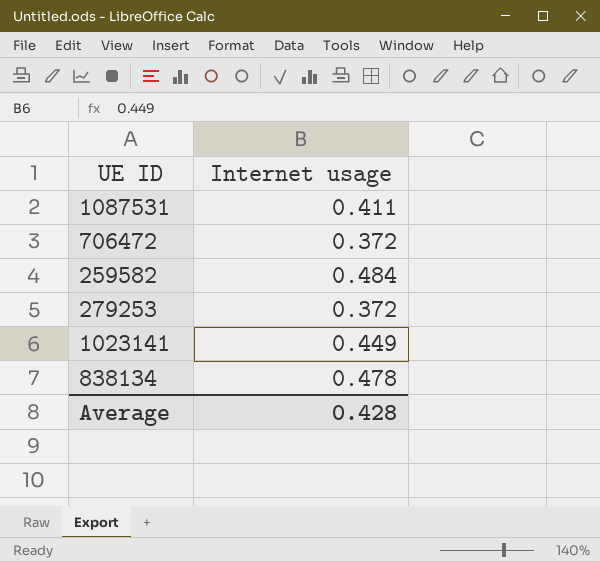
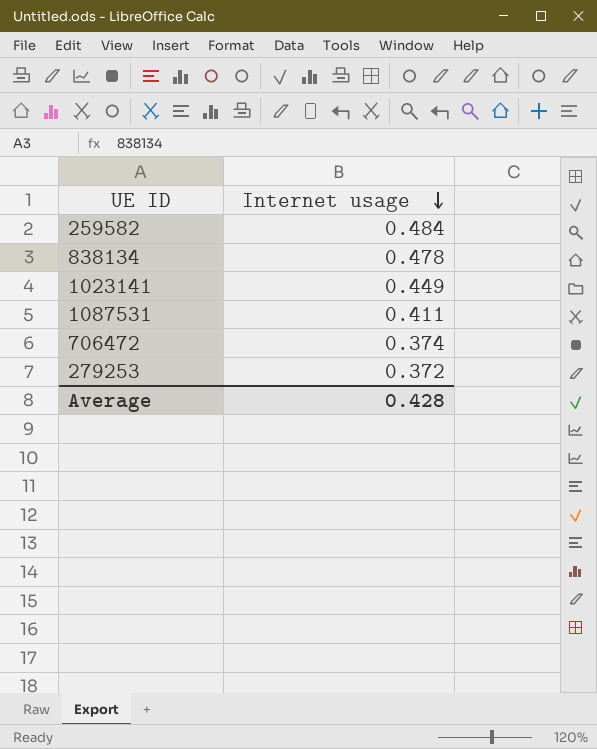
row order: none -> Internet usage descending
706472 | Internet usage: 0.372 -> 0.374

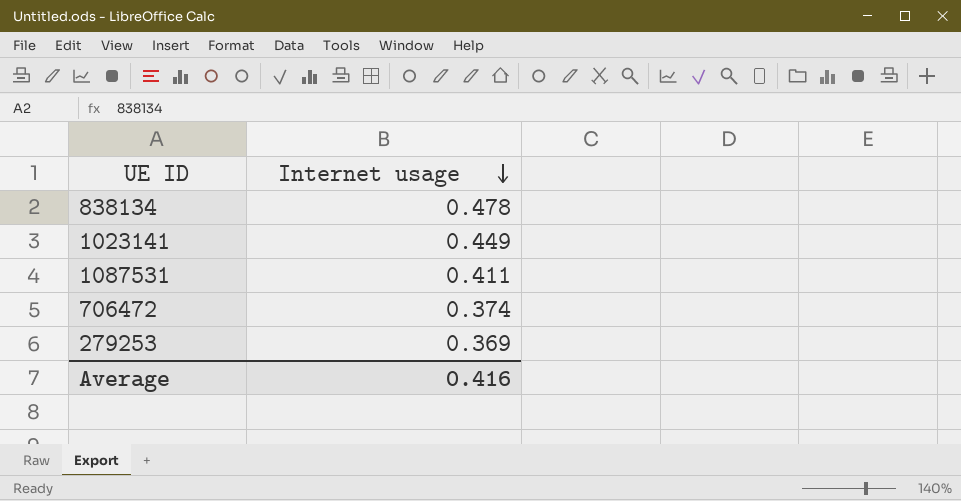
row 259582: 0.484 -> none
279253 | Internet usage: 0.372 -> 0.369
Average | Internet usage: 0.428 -> 0.416

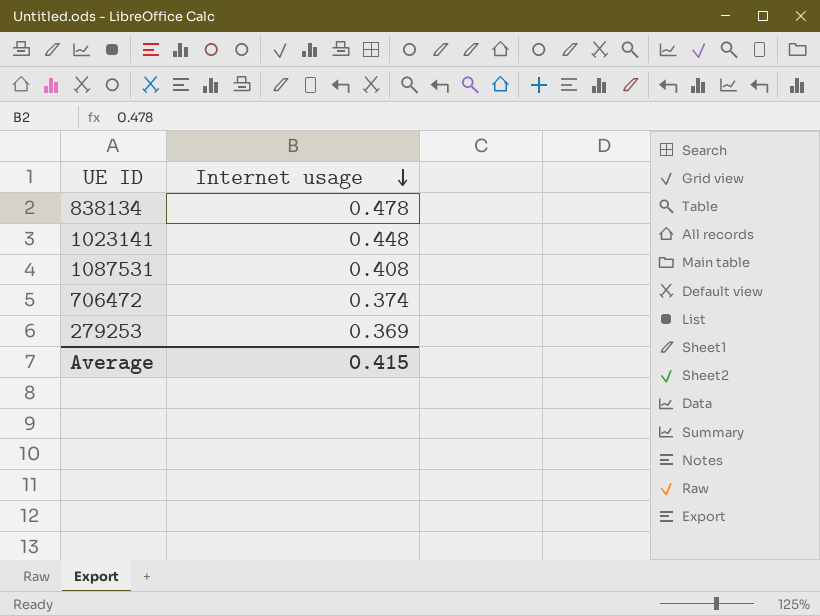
1023141 | Internet usage: 0.449 -> 0.448
1087531 | Internet usage: 0.411 -> 0.408
Average | Internet usage: 0.416 -> 0.415

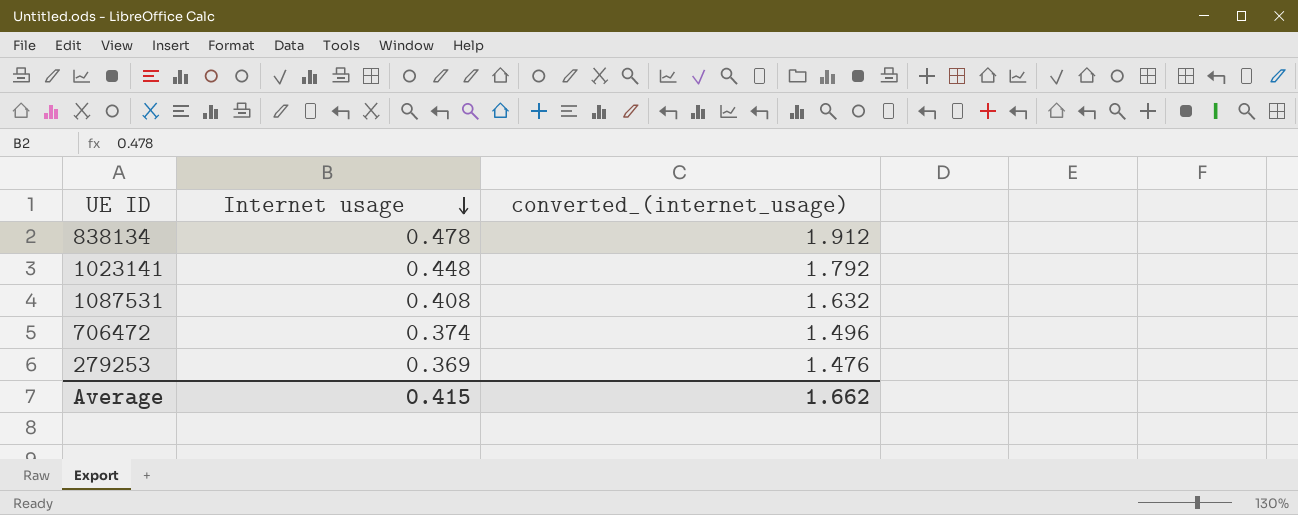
column converted_(internet_usage) | formula: none -> [Internet usage] * 4

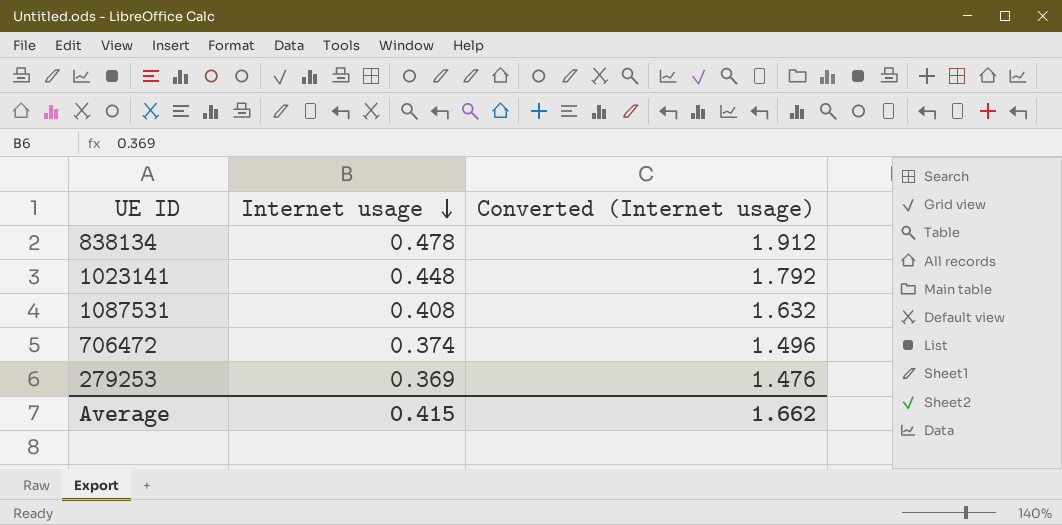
column name: converted_(internet_usage) -> Converted (Internet usage)

